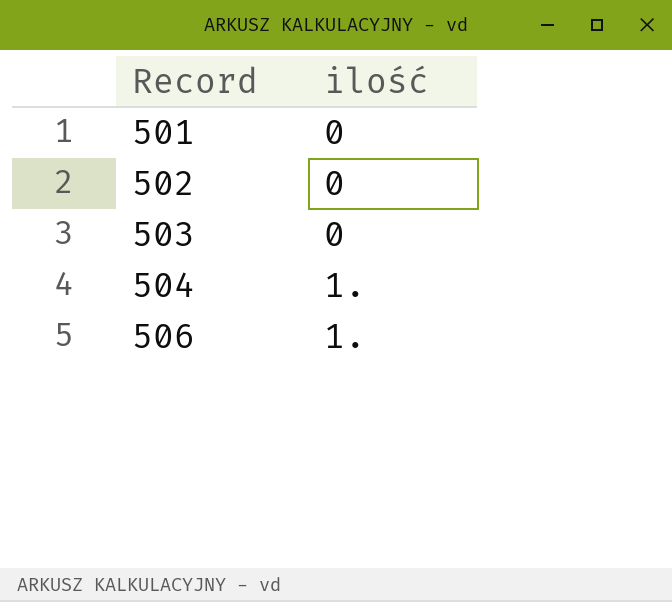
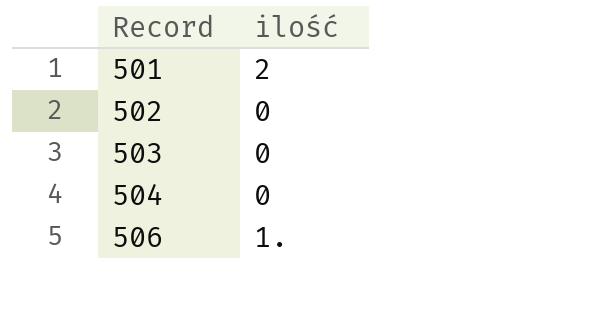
501 | ilość: 0 -> 2
504 | ilość: 1. -> 0

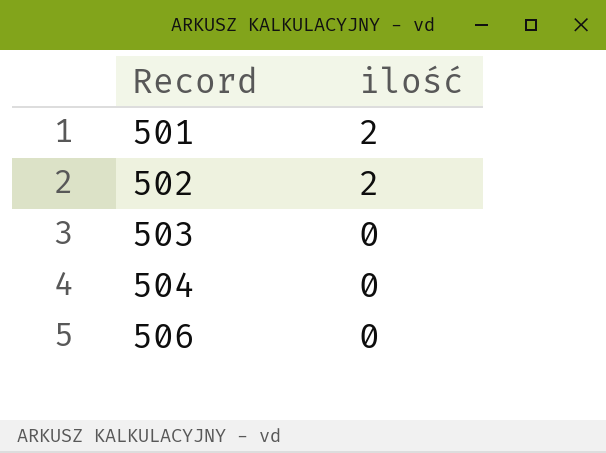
502 | ilość: 0 -> 2
506 | ilość: 1. -> 0

